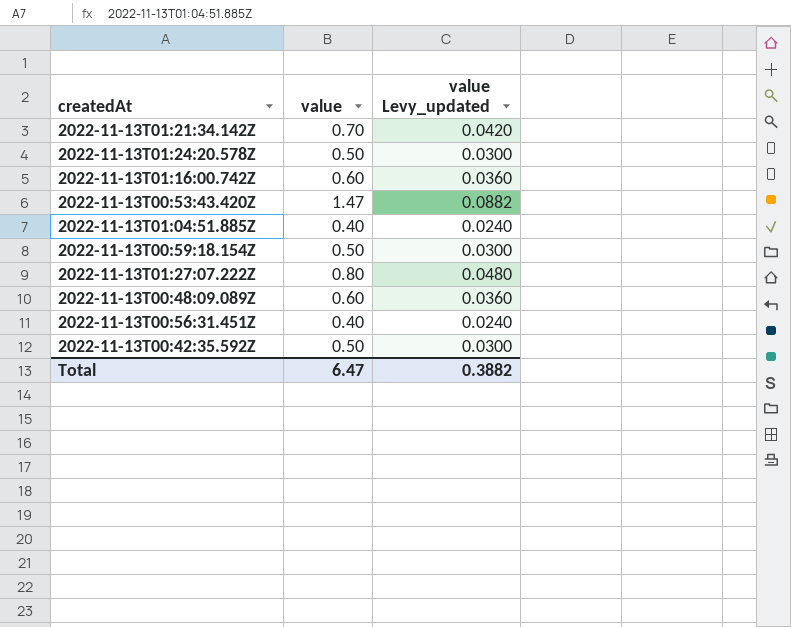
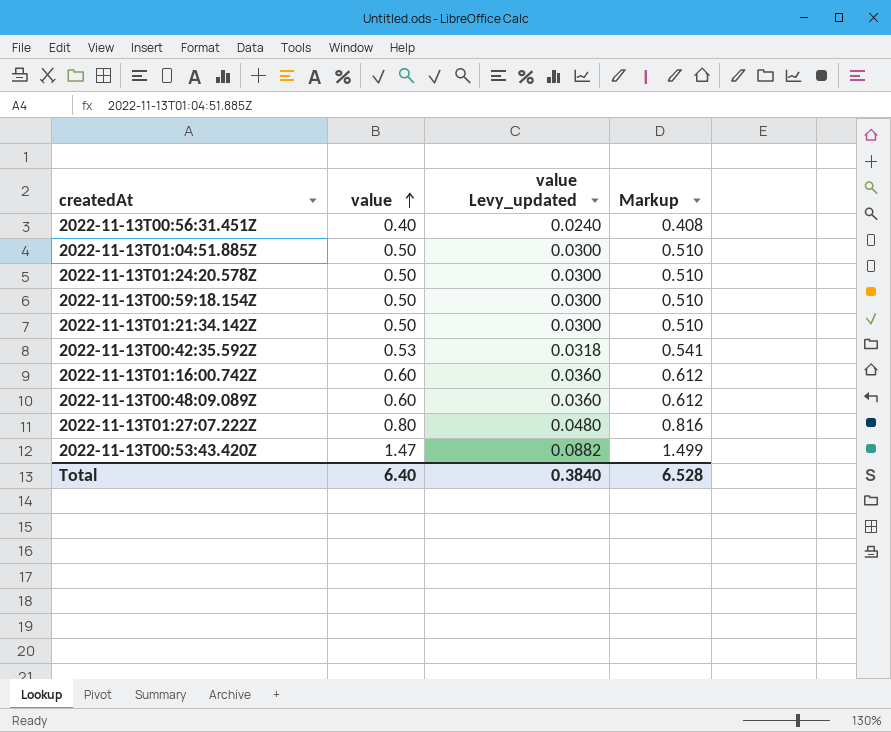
row order: none -> value ascending
column Markup | formula: none -> [value] * 1.02
2022-11-13T01:04:51.885Z | value: 0.40 -> 0.50
2022-11-13T01:04:51.885Z | value Levy_updated: 0.0240 -> 0.0300
2022-11-13T01:21:34.142Z | value: 0.70 -> 0.50
2022-11-13T01:21:34.142Z | value Levy_updated: 0.0420 -> 0.0300
2022-11-13T00:42:35.592Z | value: 0.50 -> 0.53
2022-11-13T00:42:35.592Z | value Levy_updated: 0.0300 -> 0.0318
Total | value: 6.47 -> 6.40
Total | value Levy_updated: 0.3882 -> 0.3840

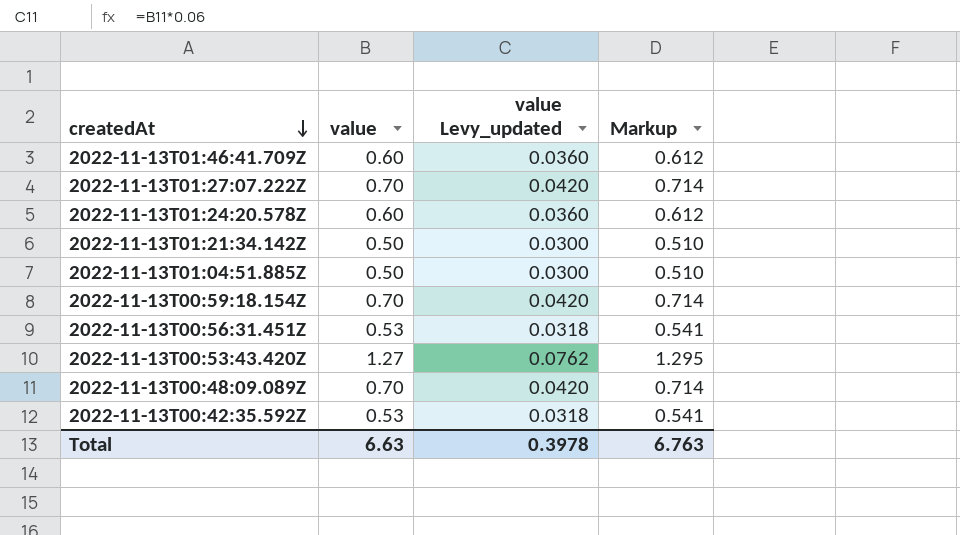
row order: value ascending -> createdAt descending
row 2022-11-13T01:16:00.742Z: 0.60 | 0.0360 | 0.612 -> none
row 2022-11-13T01:46:41.709Z: none -> 0.60 | 0.0360 | 0.612
2022-11-13T01:27:07.222Z | value: 0.80 -> 0.70
2022-11-13T01:27:07.222Z | value Levy_updated: 0.0480 -> 0.0420
2022-11-13T01:27:07.222Z | Markup: 0.816 -> 0.714
2022-11-13T01:24:20.578Z | value: 0.50 -> 0.60
2022-11-13T01:24:20.578Z | value Levy_updated: 0.0300 -> 0.0360
2022-11-13T01:24:20.578Z | Markup: 0.510 -> 0.612
2022-11-13T00:59:18.154Z | value: 0.50 -> 0.70
2022-11-13T00:59:18.154Z | value Levy_updated: 0.0300 -> 0.0420
2022-11-13T00:59:18.154Z | Markup: 0.510 -> 0.714
2022-11-13T00:56:31.451Z | value: 0.40 -> 0.53
2022-11-13T00:56:31.451Z | value Levy_updated: 0.0240 -> 0.0318
2022-11-13T00:56:31.451Z | Markup: 0.408 -> 0.541
2022-11-13T00:53:43.420Z | value: 1.47 -> 1.27
2022-11-13T00:53:43.420Z | value Levy_updated: 0.0882 -> 0.0762
2022-11-13T00:53:43.420Z | Markup: 1.499 -> 1.295
2022-11-13T00:48:09.089Z | value: 0.60 -> 0.70
2022-11-13T00:48:09.089Z | value Levy_updated: 0.0360 -> 0.0420
2022-11-13T00:48:09.089Z | Markup: 0.612 -> 0.714
Total | value: 6.40 -> 6.63
Total | value Levy_updated: 0.3840 -> 0.3978
Total | Markup: 6.528 -> 6.763

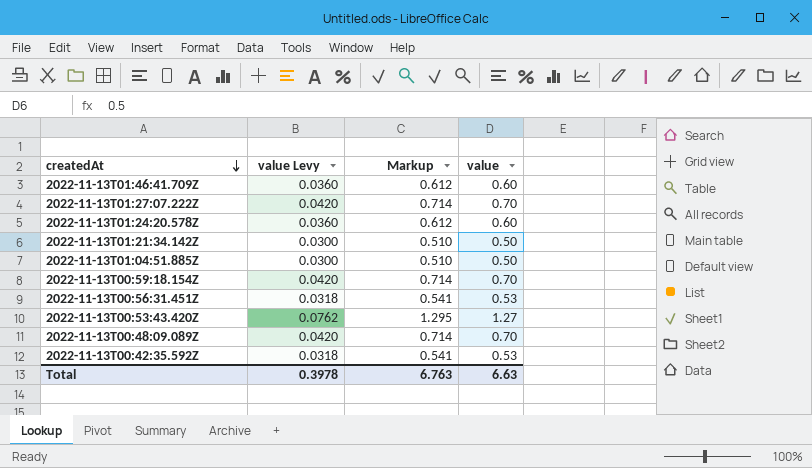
column name: value Levy_updated -> value Levy
column value | position: 2 -> 4

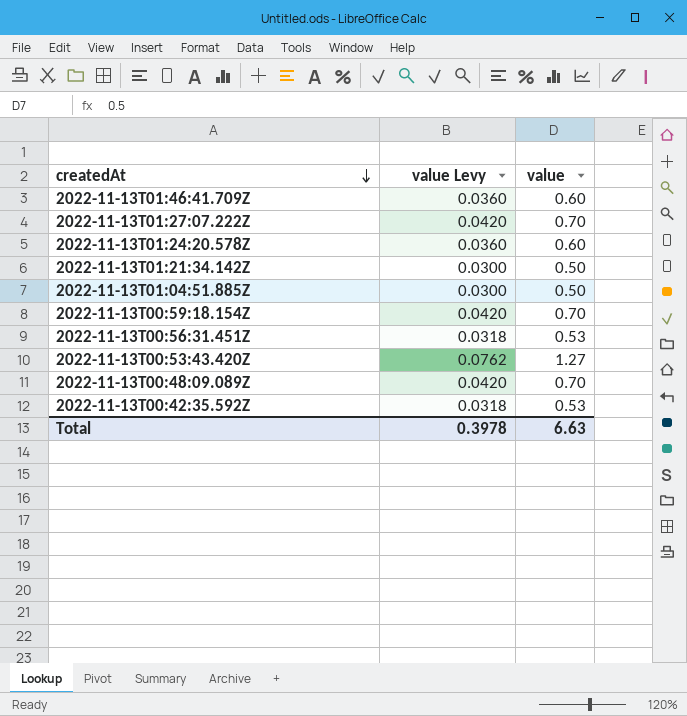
column Markup | formula: [value] * 1.02 -> none

